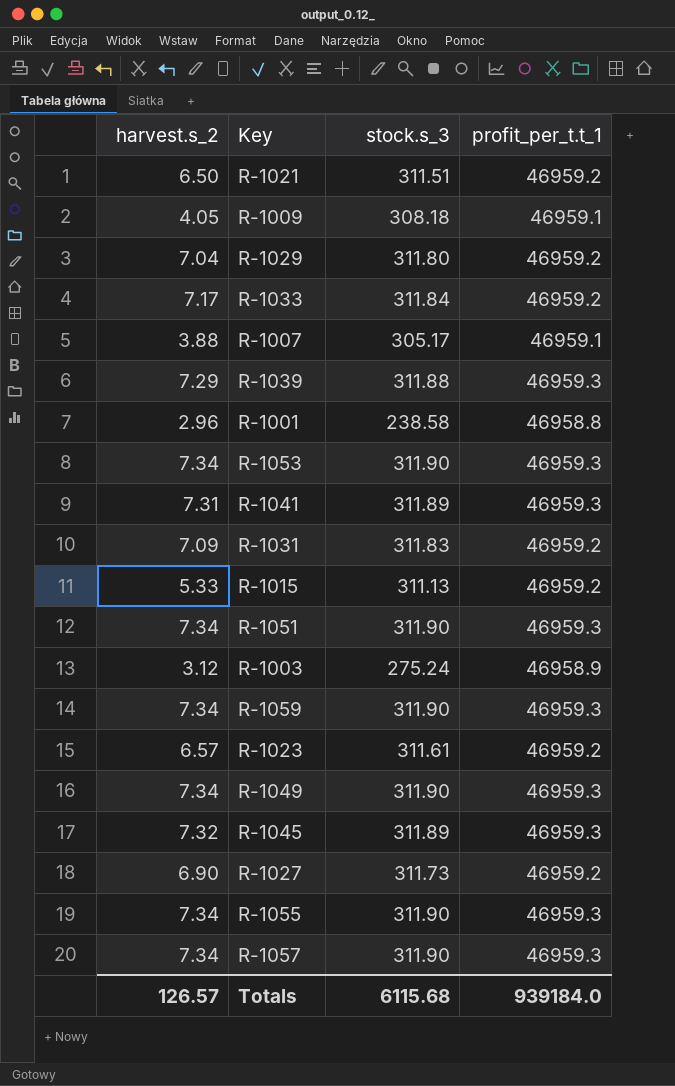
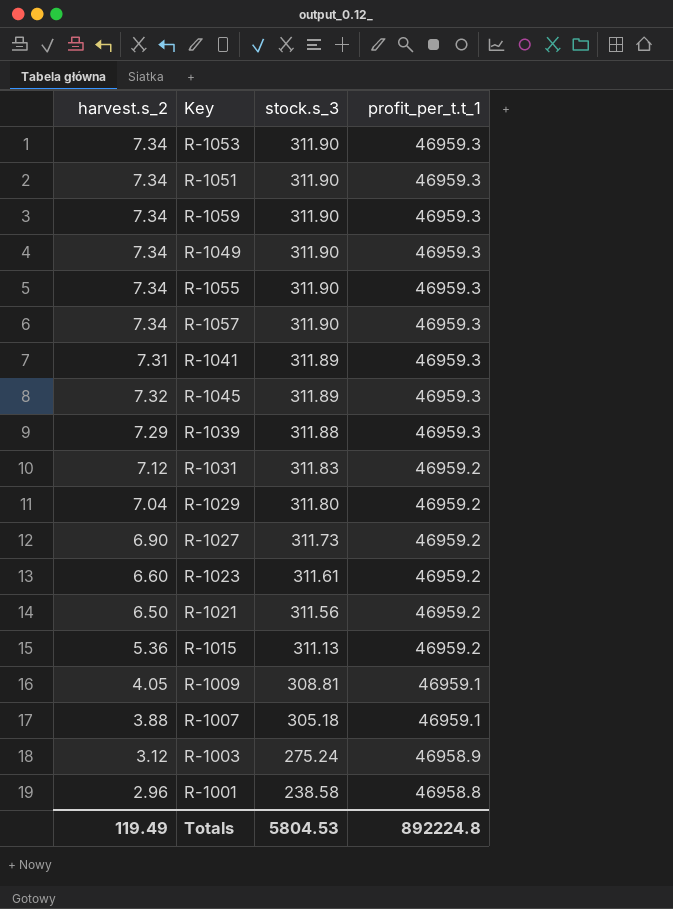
row order: none -> stock.s_3 descending
row R-1033: 7.17 | 311.84 | 46959.2 -> none
R-1031 | harvest.s_2: 7.09 -> 7.12
R-1023 | harvest.s_2: 6.57 -> 6.60
R-1021 | stock.s_3: 311.51 -> 311.56
R-1015 | harvest.s_2: 5.33 -> 5.36
R-1009 | stock.s_3: 308.18 -> 308.81
R-1007 | stock.s_3: 305.17 -> 305.18
Totals | harvest.s_2: 126.57 -> 119.49
Totals | stock.s_3: 6115.68 -> 5804.53
Totals | profit_per_t.t_1: 939184.0 -> 892224.8

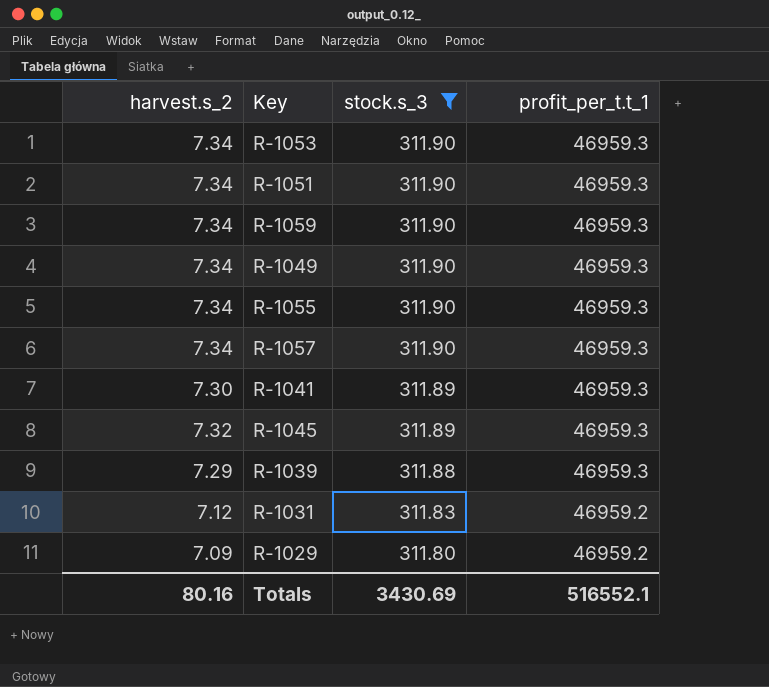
filter: none -> stock.s_3 >= 311.80
R-1041 | harvest.s_2: 7.31 -> 7.30
R-1029 | harvest.s_2: 7.04 -> 7.09
Totals | harvest.s_2: 119.49 -> 80.16
Totals | stock.s_3: 5804.53 -> 3430.69
Totals | profit_per_t.t_1: 892224.8 -> 516552.1

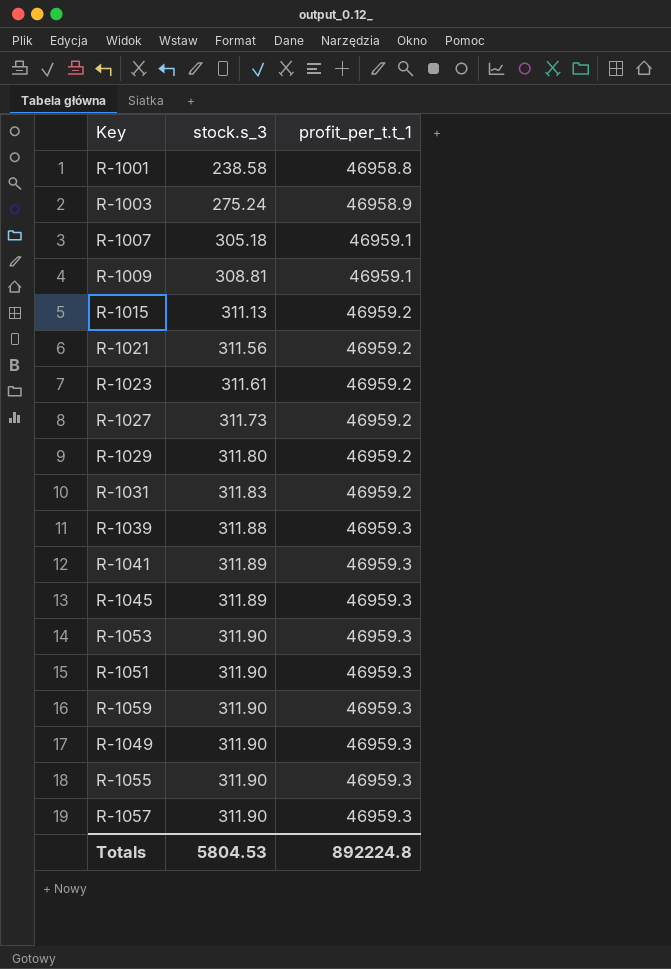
filter: stock.s_3 >= 311.80 -> none
row order: stock.s_3 descending -> stock.s_3 ascending
column harvest.s_2 | position: 1 -> none
Totals | stock.s_3: 3430.69 -> 5804.53
Totals | profit_per_t.t_1: 516552.1 -> 892224.8

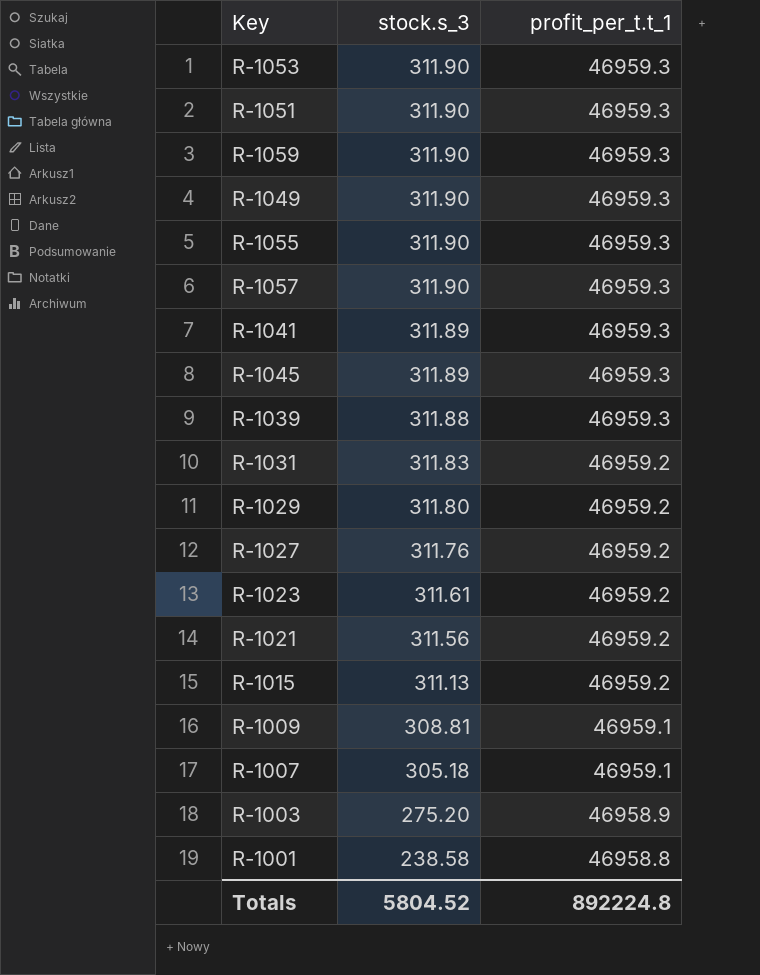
row order: stock.s_3 ascending -> stock.s_3 descending
R-1027 | stock.s_3: 311.73 -> 311.76
R-1003 | stock.s_3: 275.24 -> 275.20
Totals | stock.s_3: 5804.53 -> 5804.52

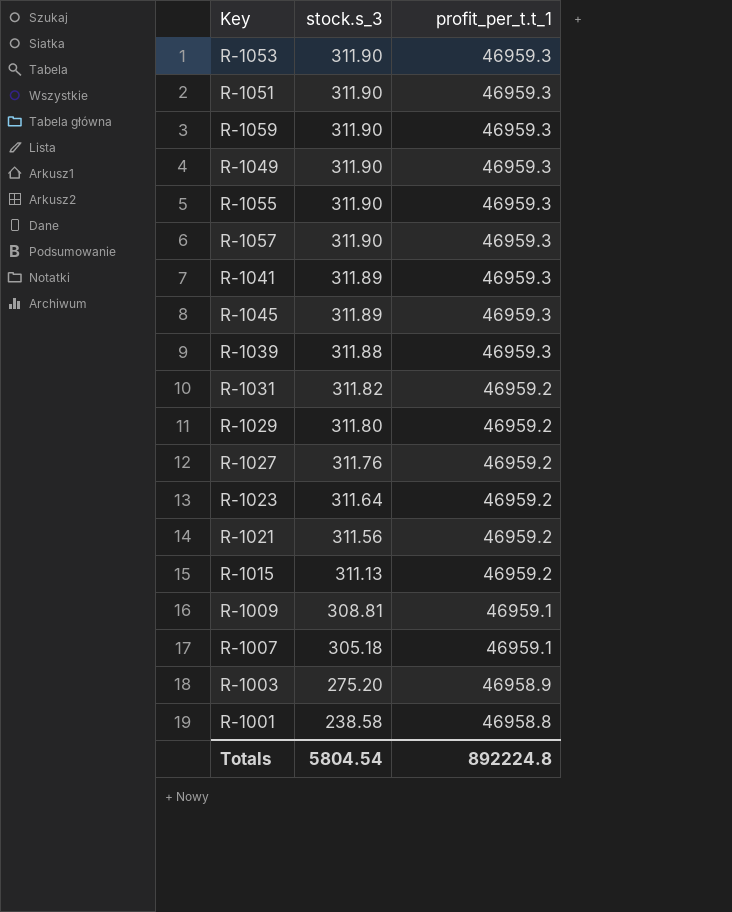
R-1031 | stock.s_3: 311.83 -> 311.82
R-1023 | stock.s_3: 311.61 -> 311.64
Totals | stock.s_3: 5804.52 -> 5804.54

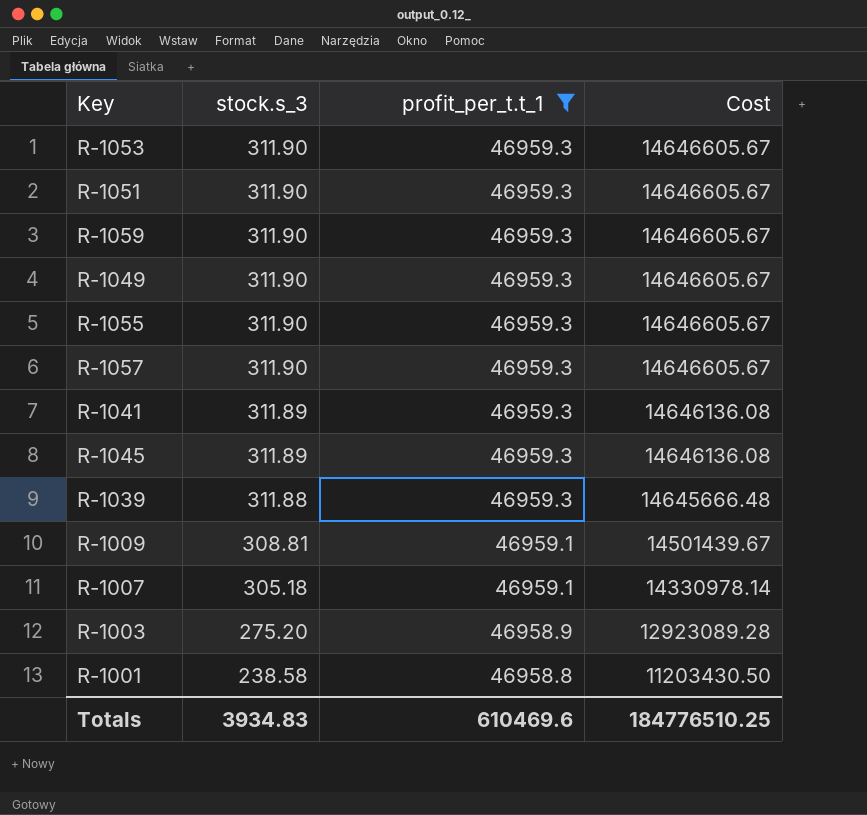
filter: none -> profit_per_t.t_1 != 46959.2
column Cost | formula: none -> [stock.s_3] * [profit_per_t.t_1]
Totals | stock.s_3: 5804.54 -> 3934.83
Totals | profit_per_t.t_1: 892224.8 -> 610469.6

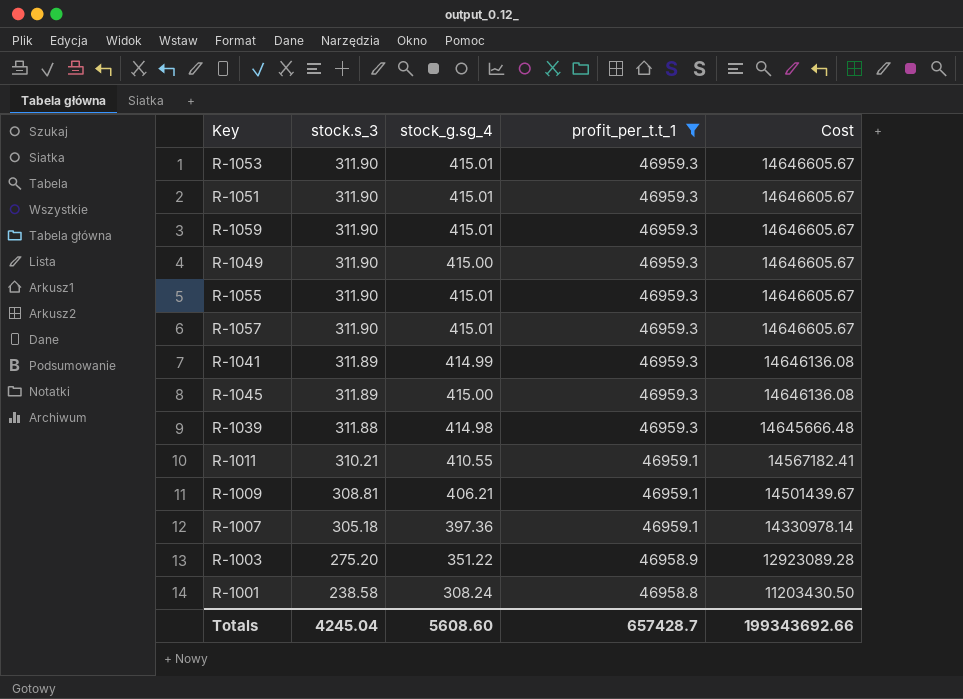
column stock_g.sg_4 | position: none -> 3
row R-1011: none -> 310.21 | 410.55 | 46959.1 | 14567182.41
Totals | stock.s_3: 3934.83 -> 4245.04
Totals | profit_per_t.t_1: 610469.6 -> 657428.7
Totals | Cost: 184776510.25 -> 199343692.66

